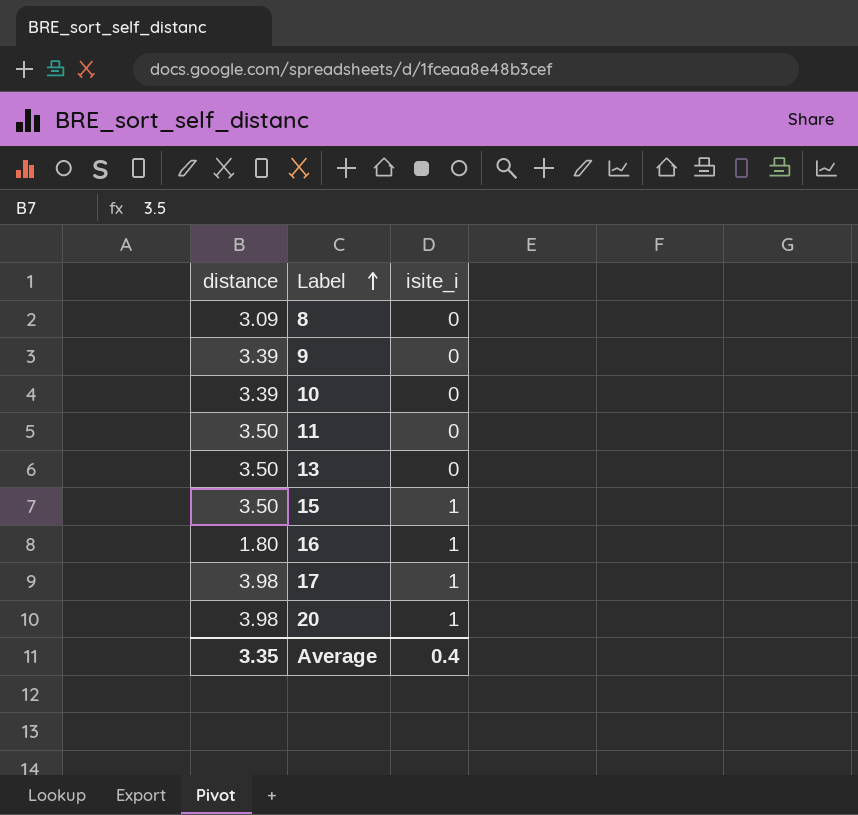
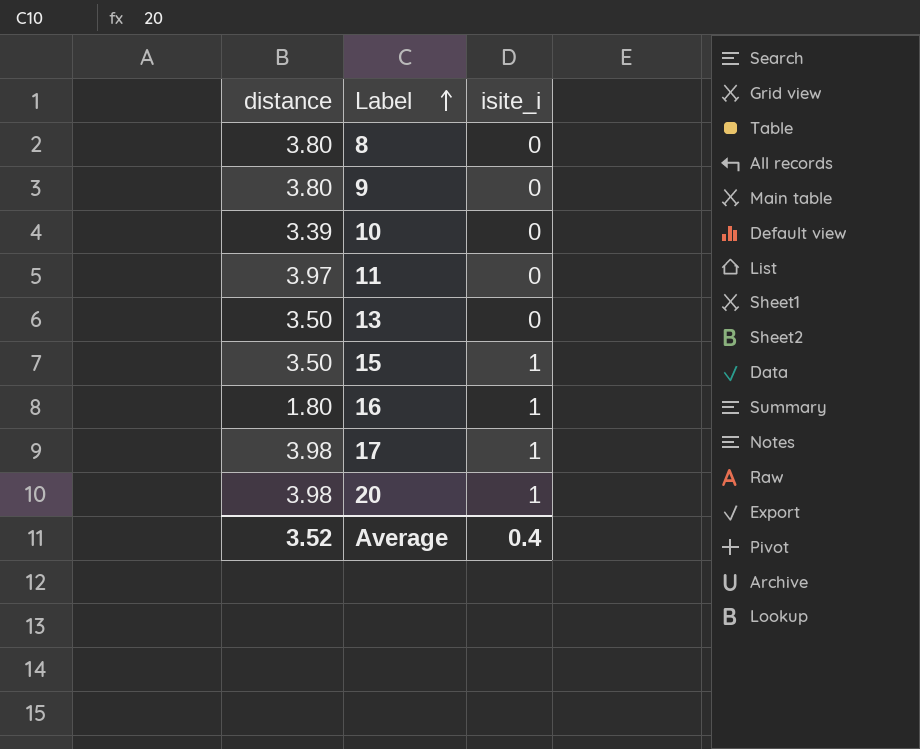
8 | distance: 3.09 -> 3.80
9 | distance: 3.39 -> 3.80
11 | distance: 3.50 -> 3.97
Average | distance: 3.35 -> 3.52

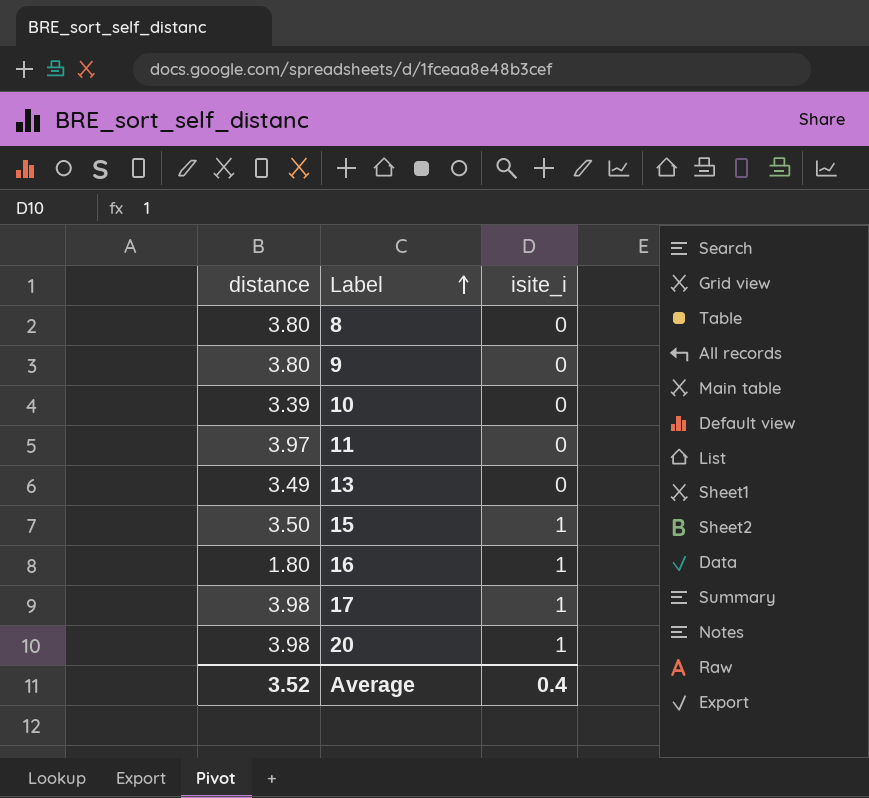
13 | distance: 3.50 -> 3.49

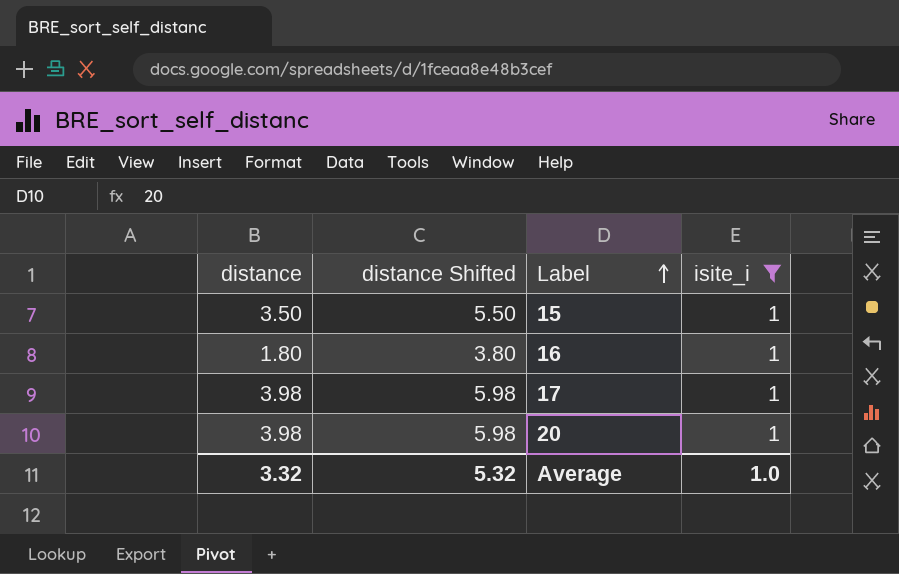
filter: none -> isite_i = 1
column distance Shifted | formula: none -> [distance] + 2
Average | distance: 3.52 -> 3.32
Average | isite_i: 0.4 -> 1.0

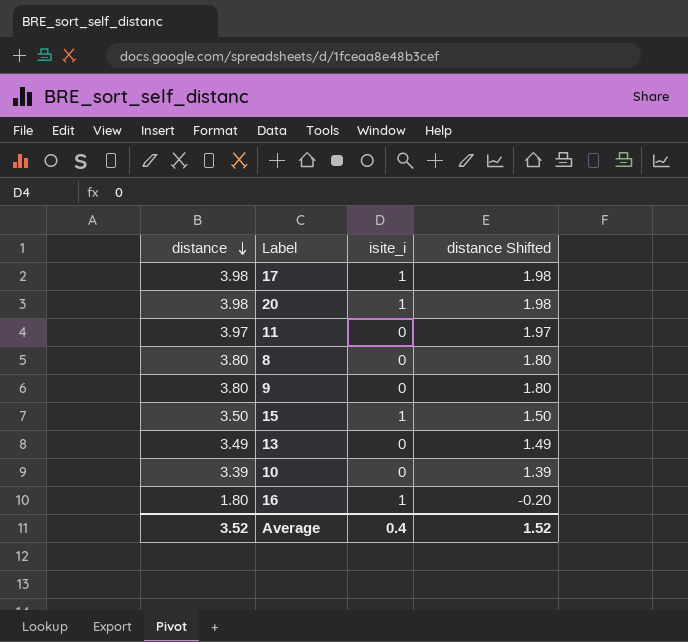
filter: isite_i = 1 -> none
row order: Label ascending -> distance descending
column distance Shifted | formula: [distance] + 2 -> [distance] - 2
column distance Shifted | position: 2 -> 4
Average | distance: 3.32 -> 3.52
Average | isite_i: 1.0 -> 0.4
Average | distance Shifted: 5.32 -> 1.52

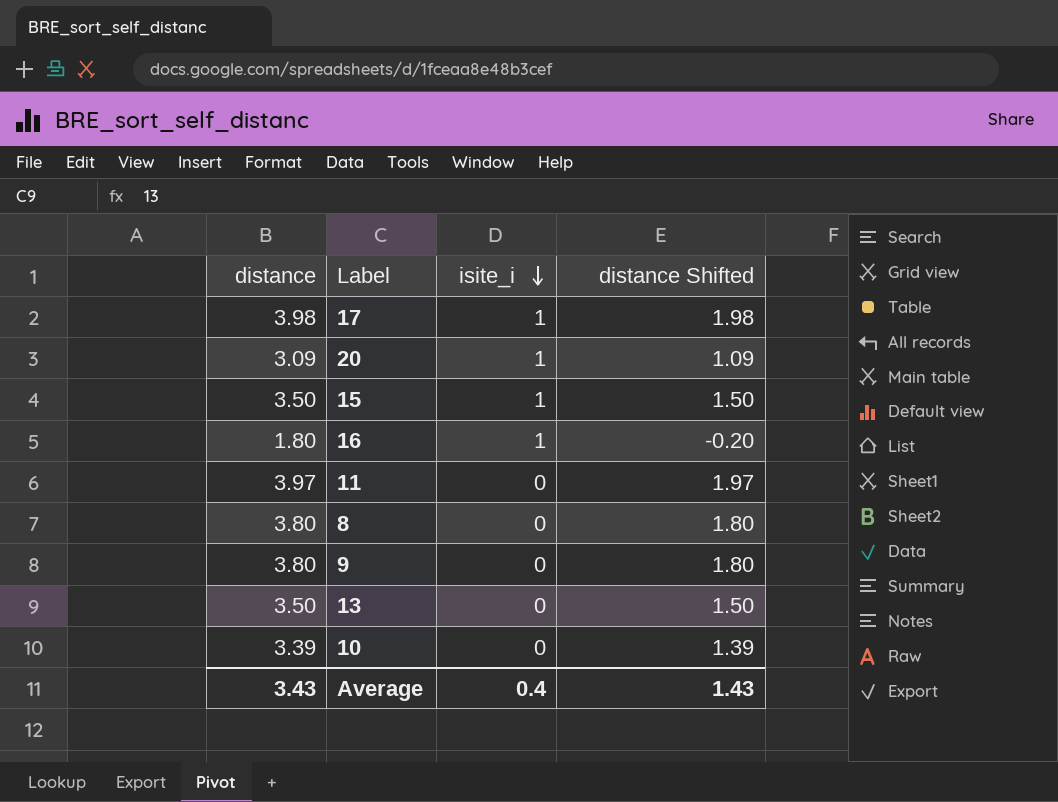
row order: distance descending -> isite_i descending
20 | distance: 3.98 -> 3.09
20 | distance Shifted: 1.98 -> 1.09
13 | distance: 3.49 -> 3.50
13 | distance Shifted: 1.49 -> 1.50
Average | distance: 3.52 -> 3.43
Average | distance Shifted: 1.52 -> 1.43

